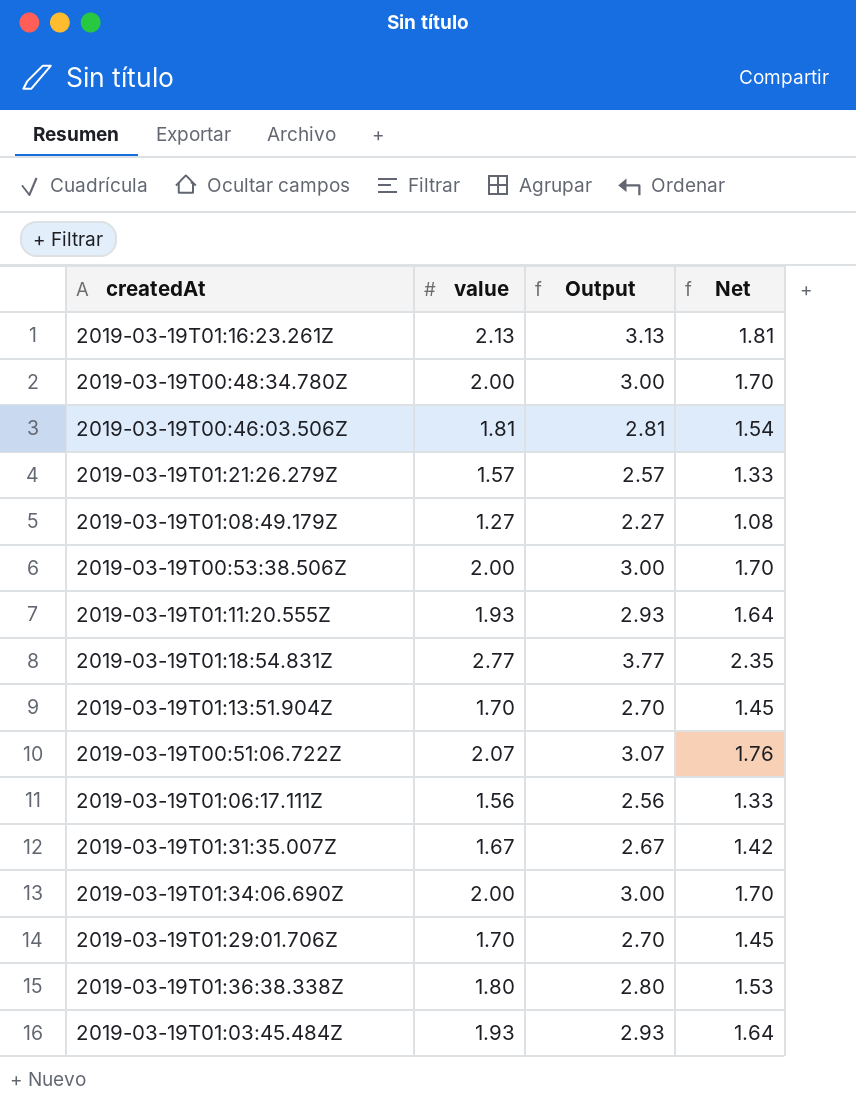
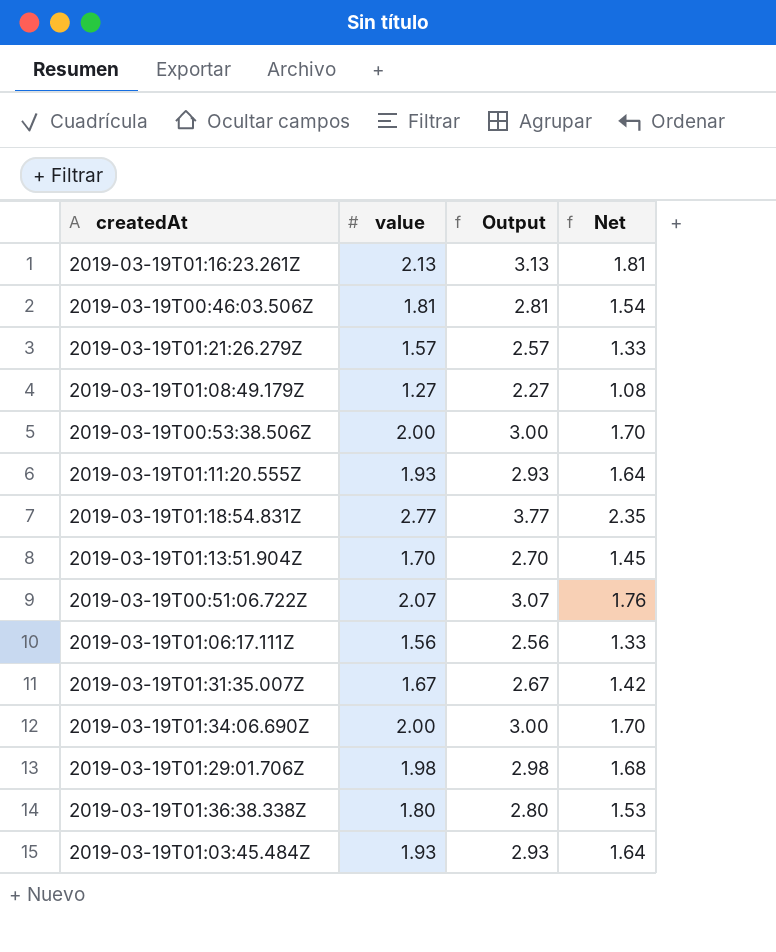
row 2019-03-19T00:48:34.780Z: 2.00 | 3.00 | 1.70 -> none
2019-03-19T01:29:01.706Z | value: 1.70 -> 1.98
2019-03-19T01:29:01.706Z | Output: 2.70 -> 2.98
2019-03-19T01:29:01.706Z | Net: 1.45 -> 1.68

